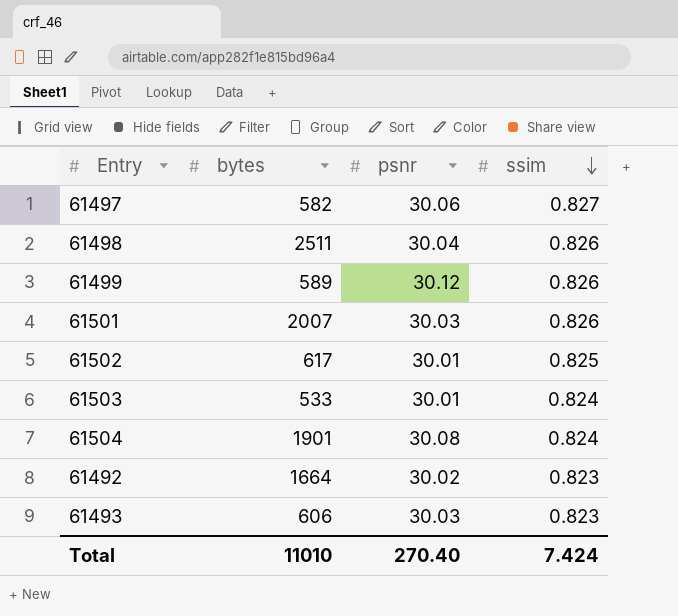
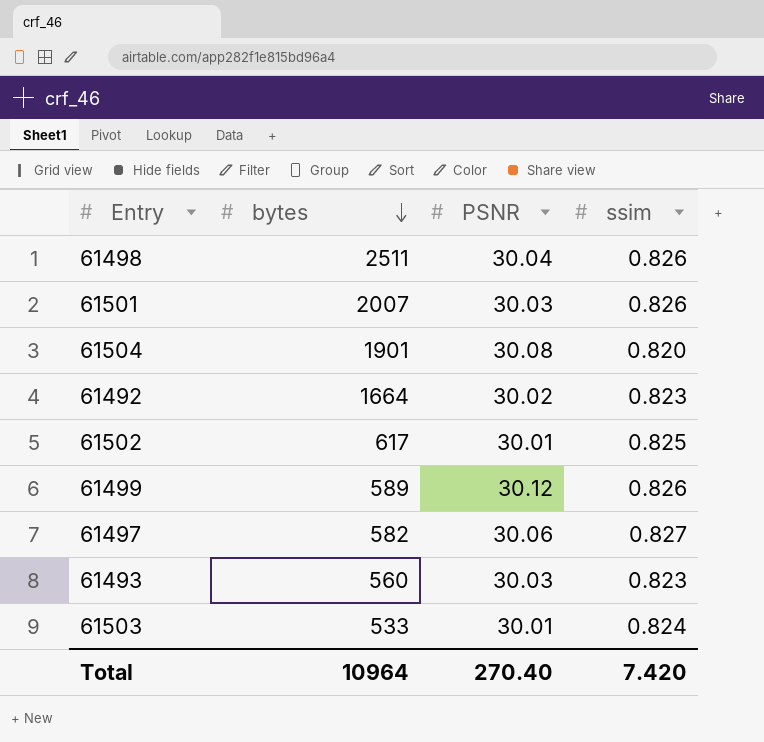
row order: ssim descending -> bytes descending
column name: psnr -> PSNR
61504 | ssim: 0.824 -> 0.820
61493 | bytes: 606 -> 560
Total | bytes: 11010 -> 10964
Total | ssim: 7.424 -> 7.420

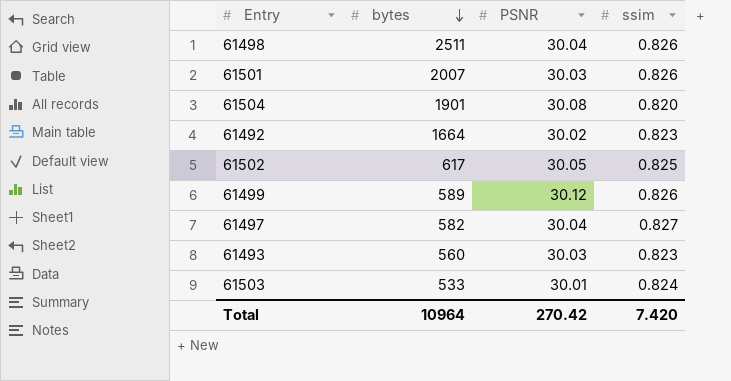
61502 | PSNR: 30.01 -> 30.05
61497 | PSNR: 30.06 -> 30.04
Total | PSNR: 270.40 -> 270.42

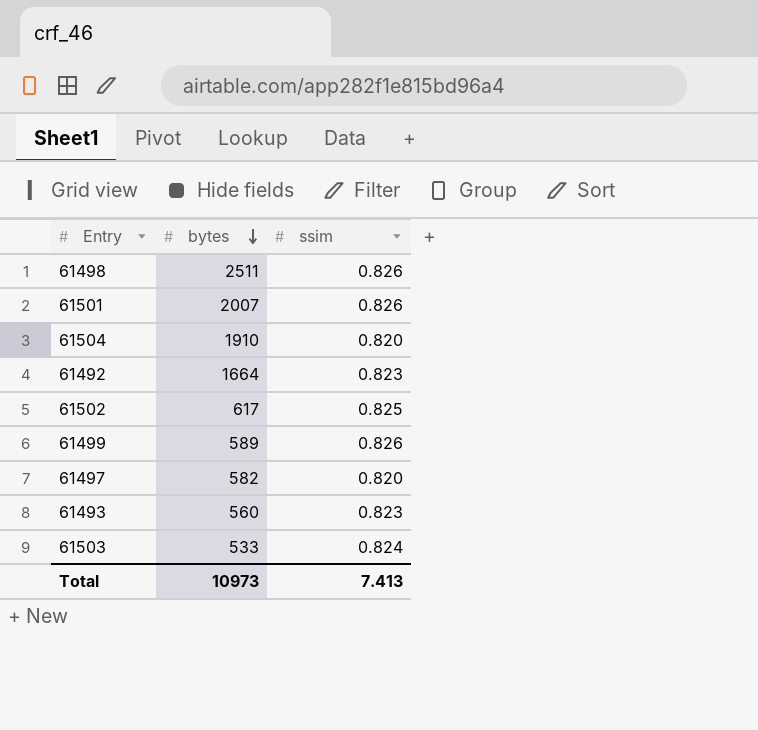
column PSNR | position: 3 -> none
61504 | bytes: 1901 -> 1910
61497 | ssim: 0.827 -> 0.820
Total | bytes: 10964 -> 10973
Total | ssim: 7.420 -> 7.413

